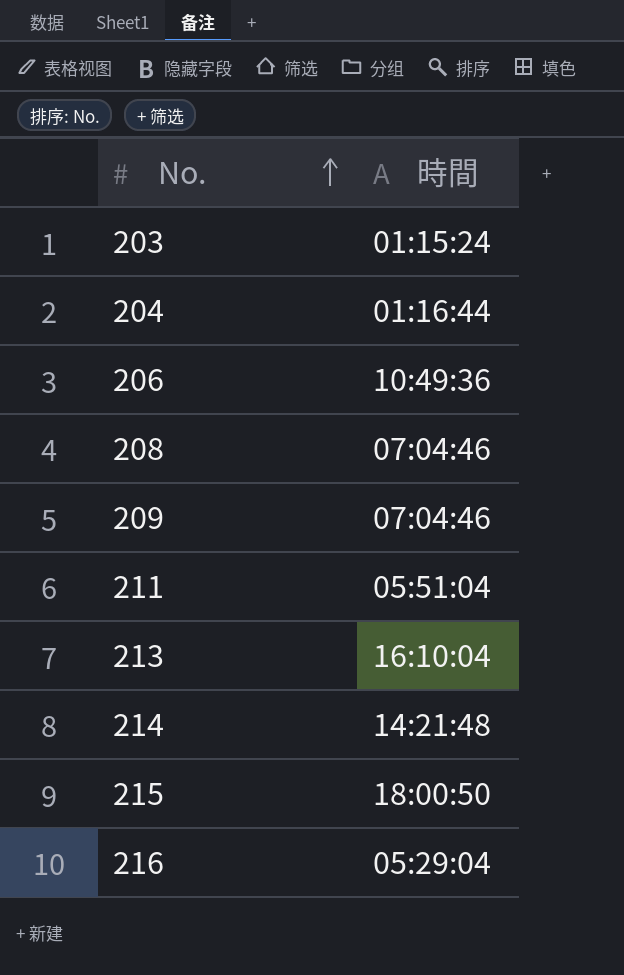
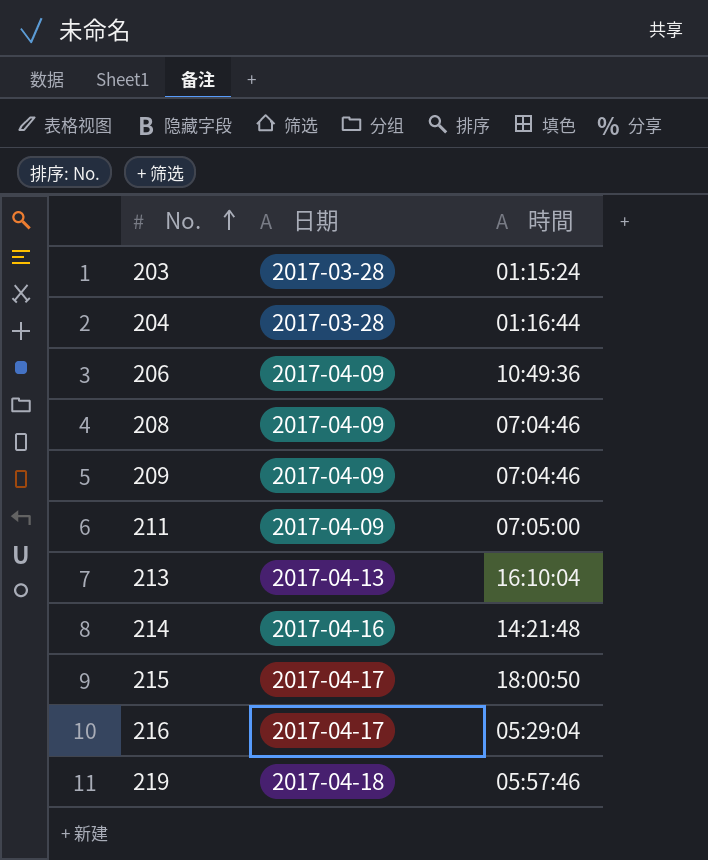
column 日期 | position: none -> 2
211 | 時間: 05:51:04 -> 07:05:00
row 219: none -> 2017-04-18 | 05:57:46

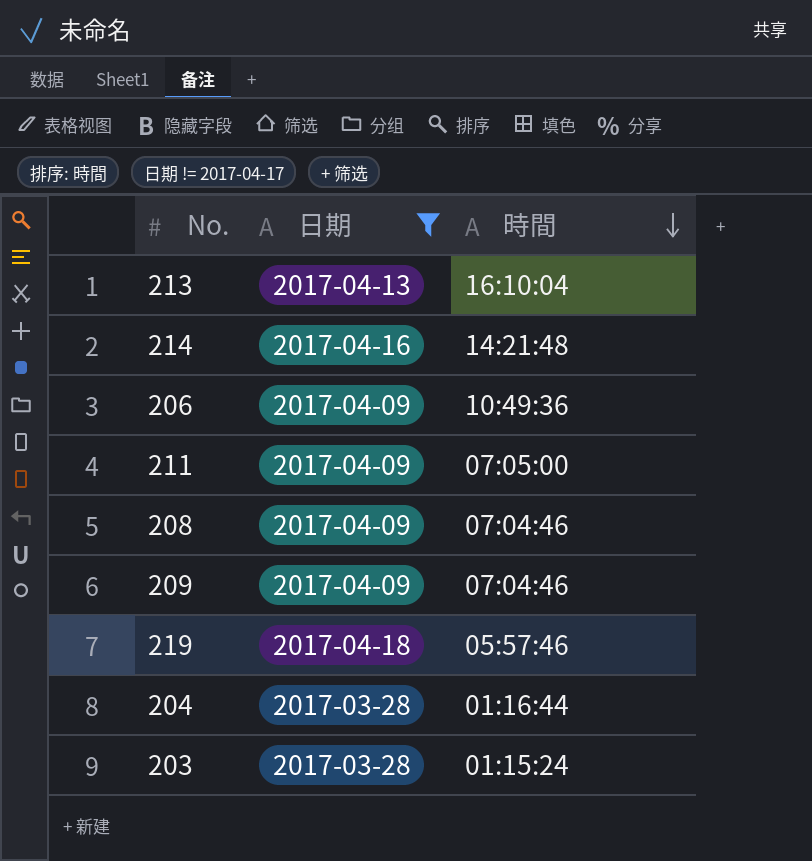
filter: none -> 日期 != 2017-04-17
row order: No. ascending -> 時間 descending

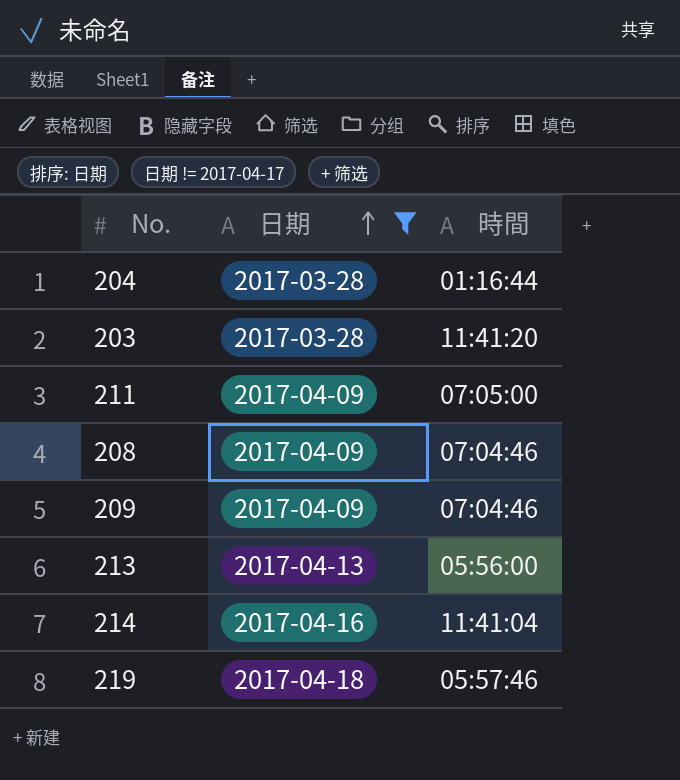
row order: 時間 descending -> 日期 ascending
row 206: 2017-04-09 | 10:49:36 -> none
203 | 時間: 01:15:24 -> 11:41:20
213 | 時間: 16:10:04 -> 05:56:00
214 | 時間: 14:21:48 -> 11:41:04

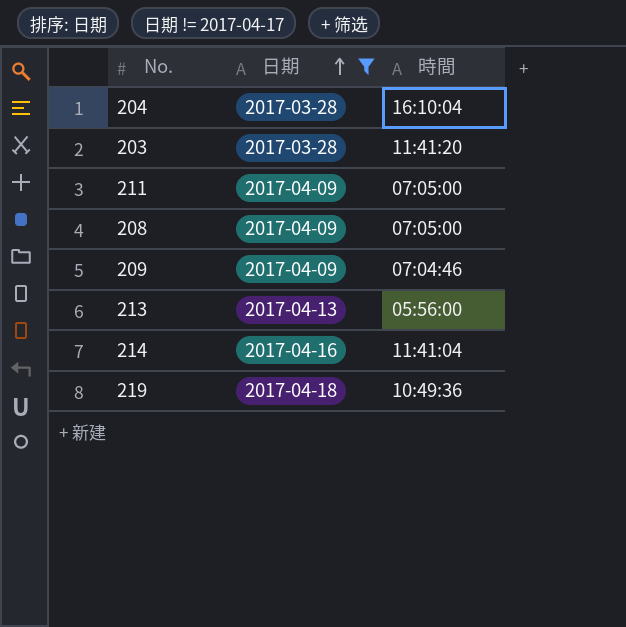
204 | 時間: 01:16:44 -> 16:10:04
208 | 時間: 07:04:46 -> 07:05:00
219 | 時間: 05:57:46 -> 10:49:36

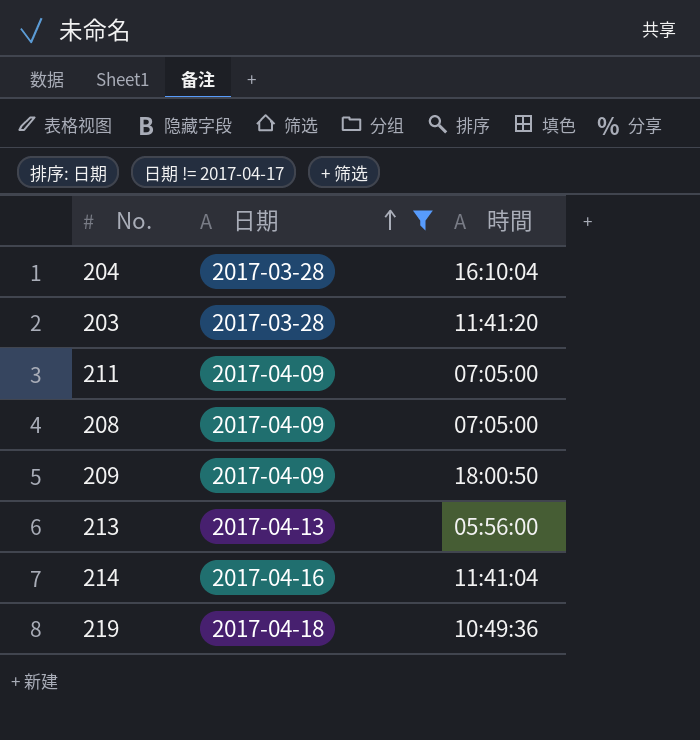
209 | 時間: 07:04:46 -> 18:00:50

